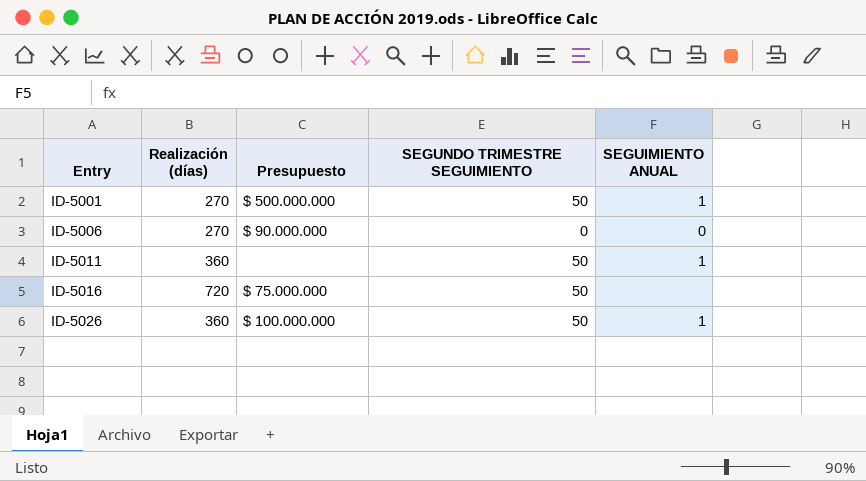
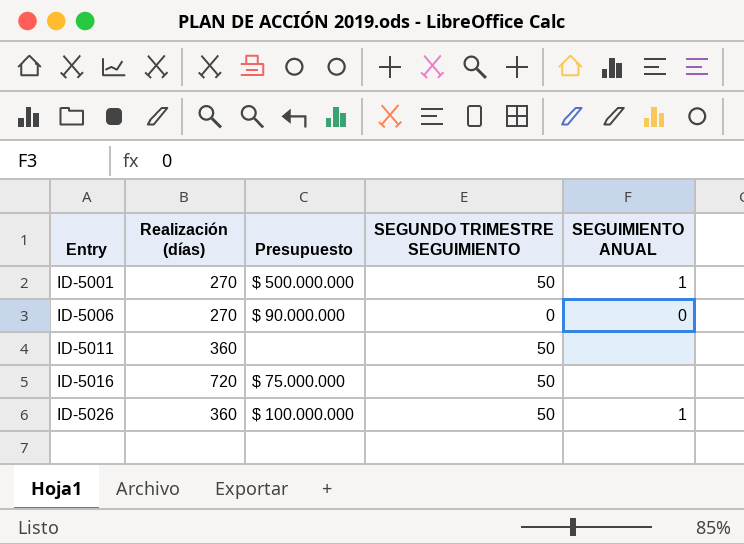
ID-5011 | SEGUIMIENTO ANUAL: 1 -> none

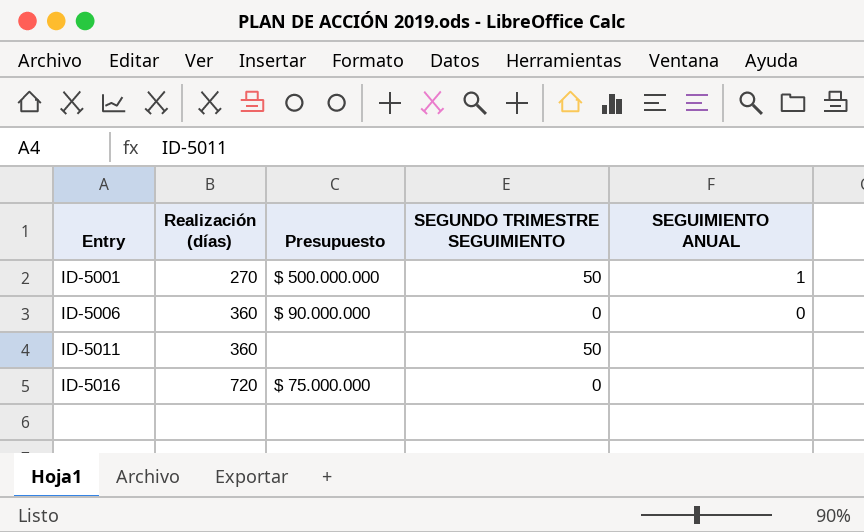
row ID-5026: 360 | $ 100.000.000 | 50 | 1 -> none
ID-5006 | Realización (días): 270 -> 360
ID-5016 | SEGUNDO TRIMESTRE SEGUIMIENTO: 50 -> 0

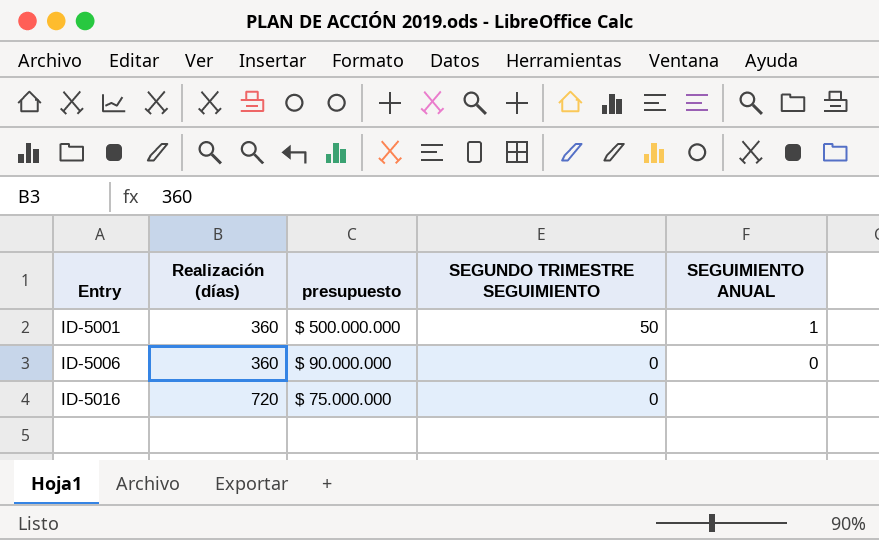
column name: Presupuesto -> presupuesto
row ID-5011: 360 | none | 50 | none -> none
ID-5001 | Realización (días): 270 -> 360

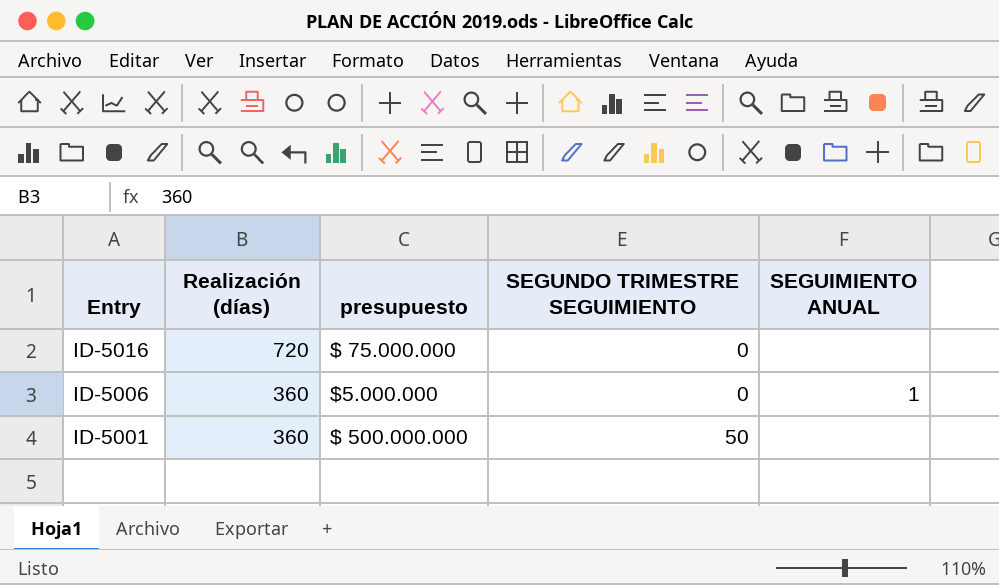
row order: Entry ascending -> Entry descending
ID-5006 | presupuesto: $ 90.000.000 -> $5.000.000
ID-5006 | SEGUIMIENTO ANUAL: 0 -> 1
ID-5001 | SEGUIMIENTO ANUAL: 1 -> none

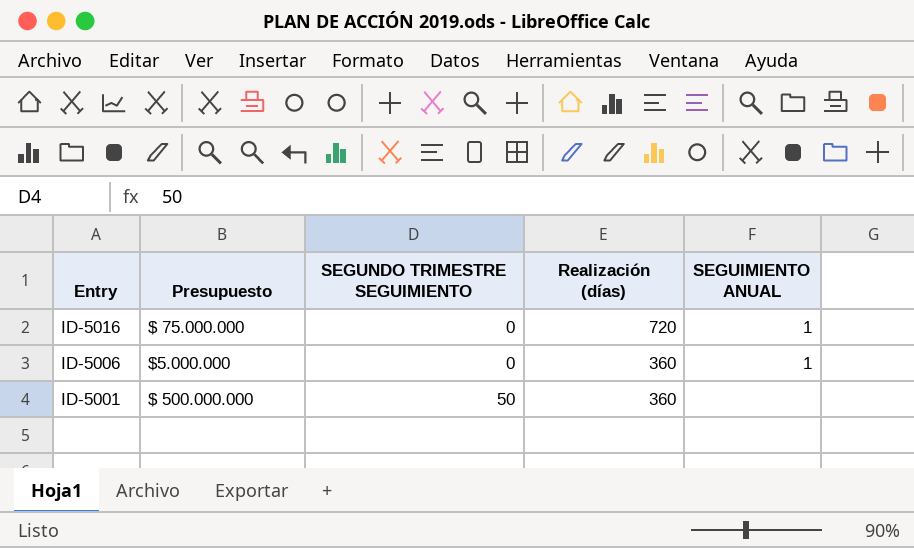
column name: presupuesto -> Presupuesto
column Realización (días) | position: 2 -> 4
ID-5016 | SEGUIMIENTO ANUAL: none -> 1

